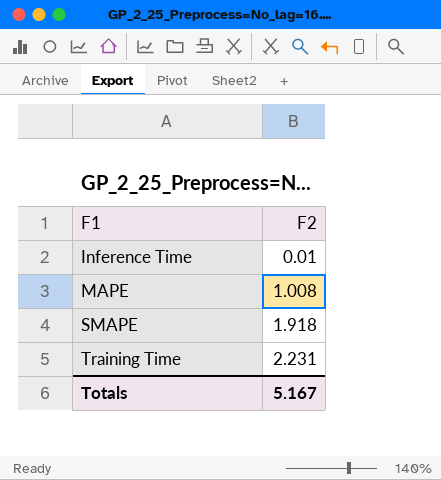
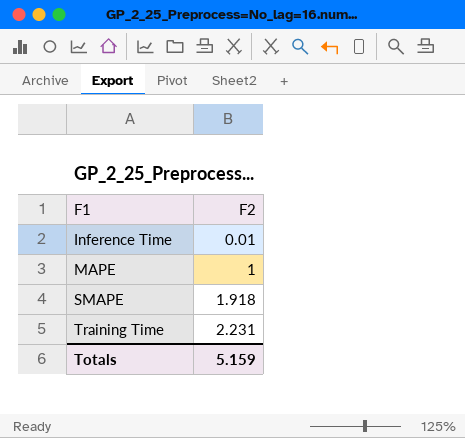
MAPE | F2: 1.008 -> 1
Totals | F2: 5.167 -> 5.159

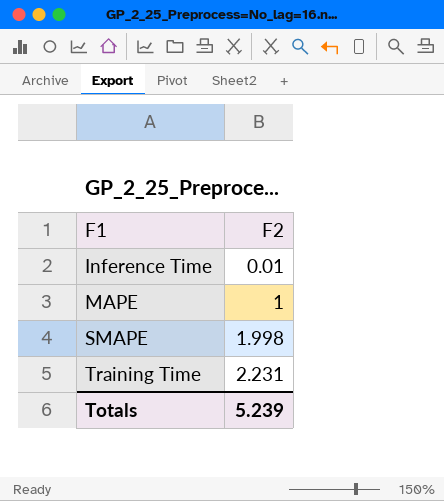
SMAPE | F2: 1.918 -> 1.998
Totals | F2: 5.159 -> 5.239

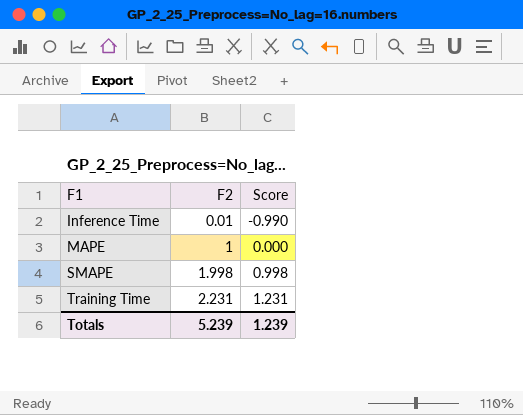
column Score | formula: none -> [F2] - 1

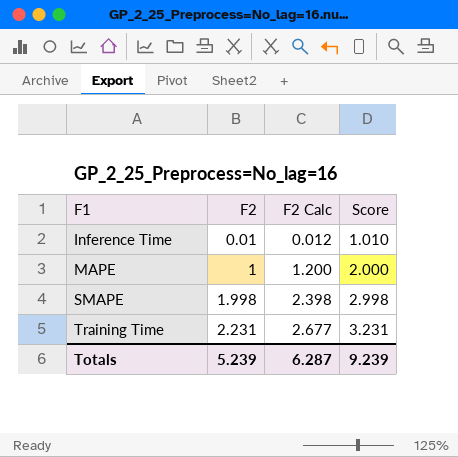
column F2 Calc | formula: none -> [F2] * 1.2
column Score | formula: [F2] - 1 -> [F2] + 1
Totals | Score: 1.239 -> 9.239

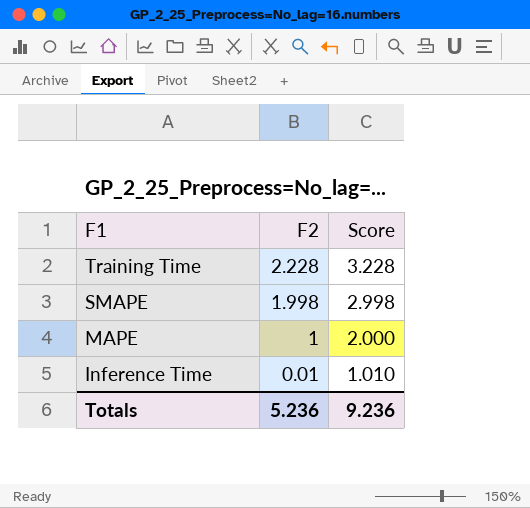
row order: F1 ascending -> F1 descending
column F2 Calc | formula: [F2] * 1.2 -> none
Training Time | F2: 2.231 -> 2.228
Training Time | Score: 3.231 -> 3.228
Totals | F2: 5.239 -> 5.236
Totals | Score: 9.239 -> 9.236

